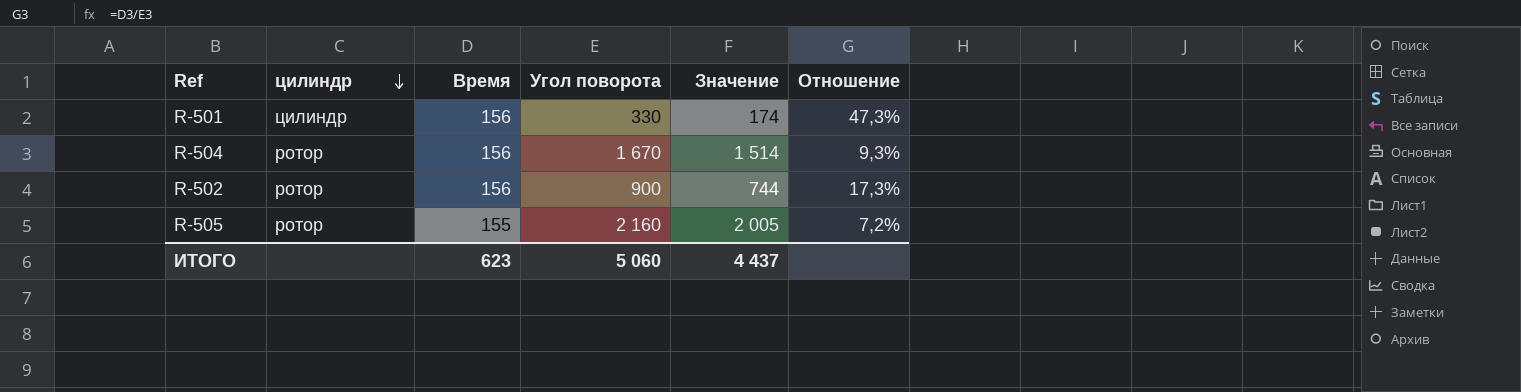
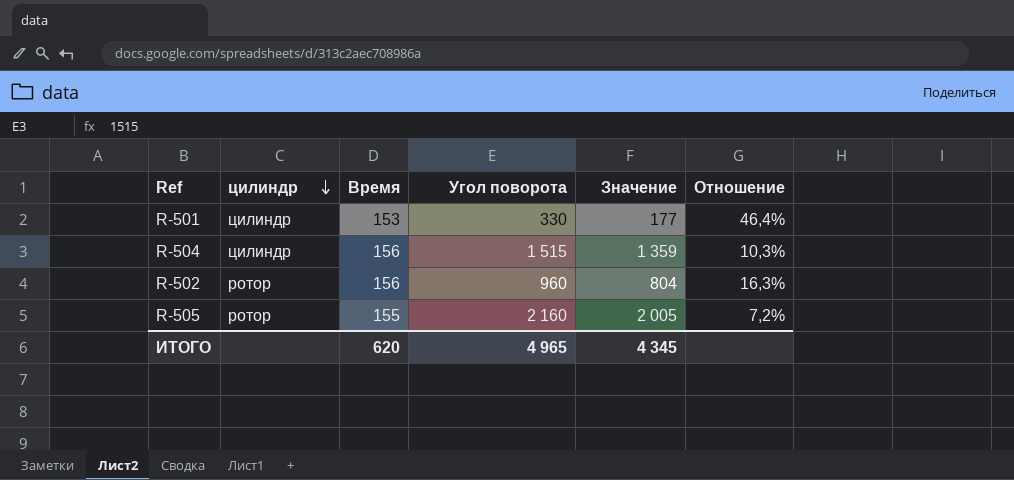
R-501 | Время: 156 -> 153
R-501 | Значение: 174 -> 177
R-501 | Отношение: 47,3% -> 46,4%
R-504 | цилиндр: ротор -> цилиндр
R-504 | Угол поворота: 1 670 -> 1 515
R-504 | Значение: 1 514 -> 1 359
R-504 | Отношение: 9,3% -> 10,3%
R-502 | Угол поворота: 900 -> 960
R-502 | Значение: 744 -> 804
R-502 | Отношение: 17,3% -> 16,3%
ИТОГО | Время: 623 -> 620
ИТОГО | Угол поворота: 5 060 -> 4 965
ИТОГО | Значение: 4 437 -> 4 345

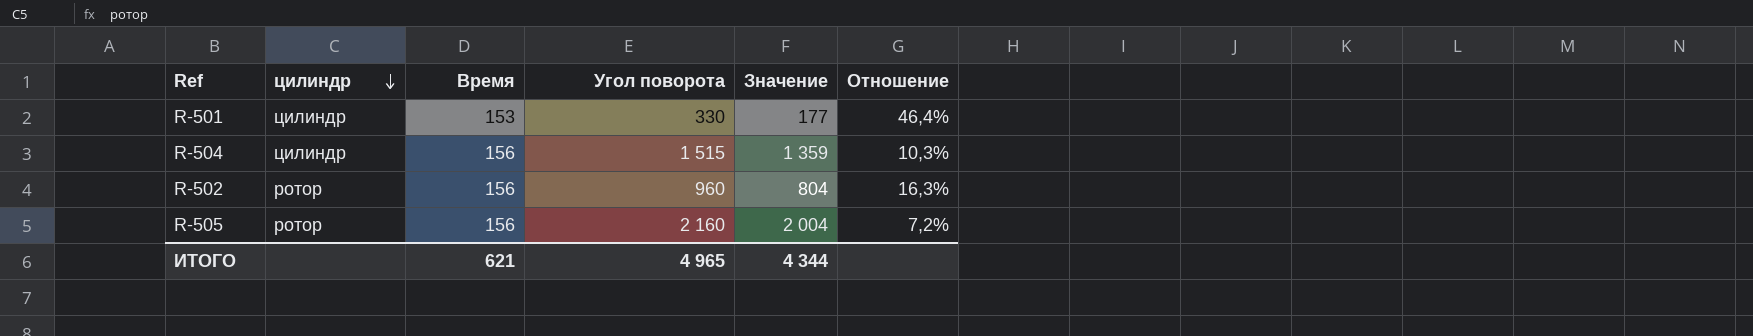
R-505 | Время: 155 -> 156
R-505 | Значение: 2 005 -> 2 004
ИТОГО | Время: 620 -> 621
ИТОГО | Значение: 4 345 -> 4 344

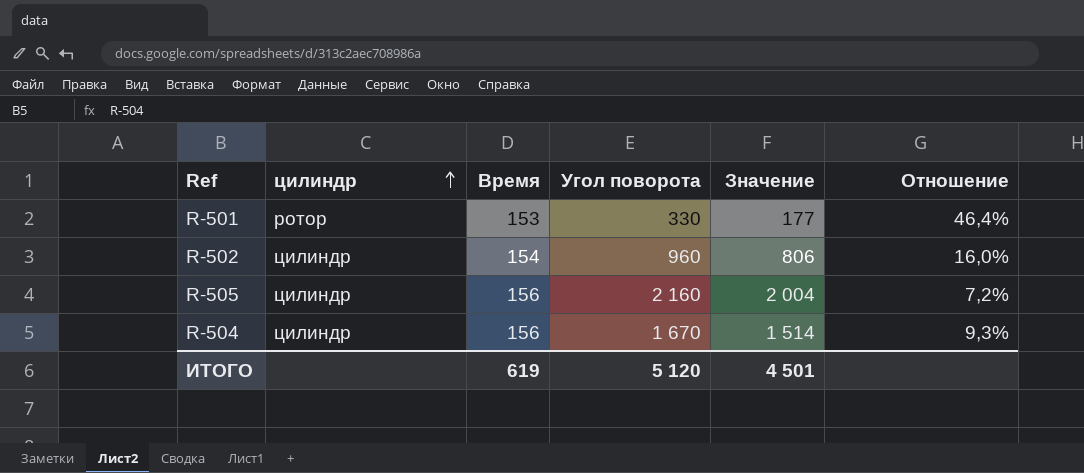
row order: цилиндр descending -> цилиндр ascending
R-501 | цилиндр: цилиндр -> ротор
R-502 | цилиндр: ротор -> цилиндр
R-502 | Время: 156 -> 154
R-502 | Значение: 804 -> 806
R-502 | Отношение: 16,3% -> 16,0%
R-505 | цилиндр: ротор -> цилиндр
R-504 | Угол поворота: 1 515 -> 1 670
R-504 | Значение: 1 359 -> 1 514
R-504 | Отношение: 10,3% -> 9,3%
ИТОГО | Время: 621 -> 619
ИТОГО | Угол поворота: 4 965 -> 5 120
ИТОГО | Значение: 4 344 -> 4 501

